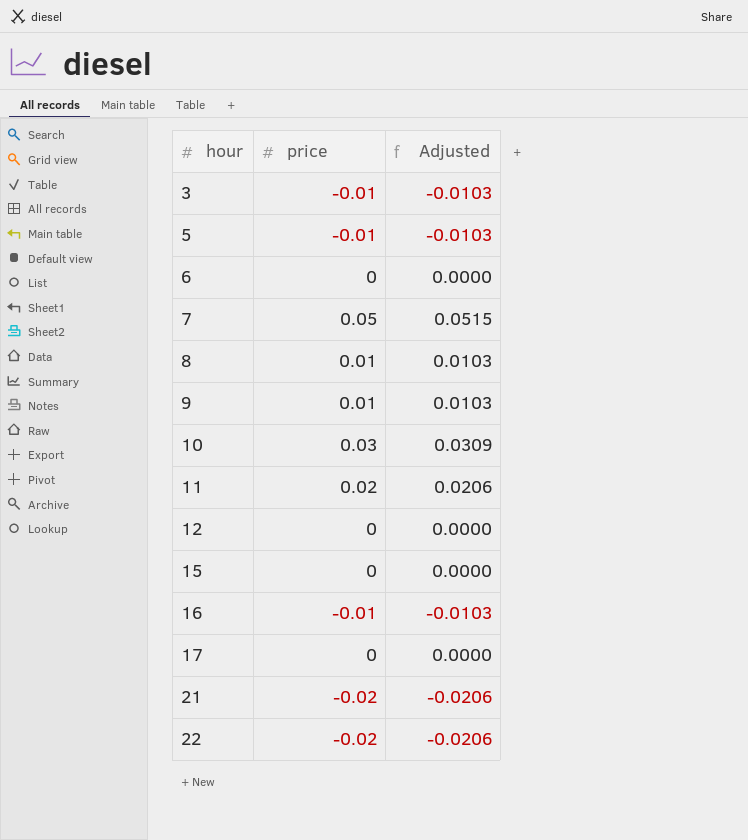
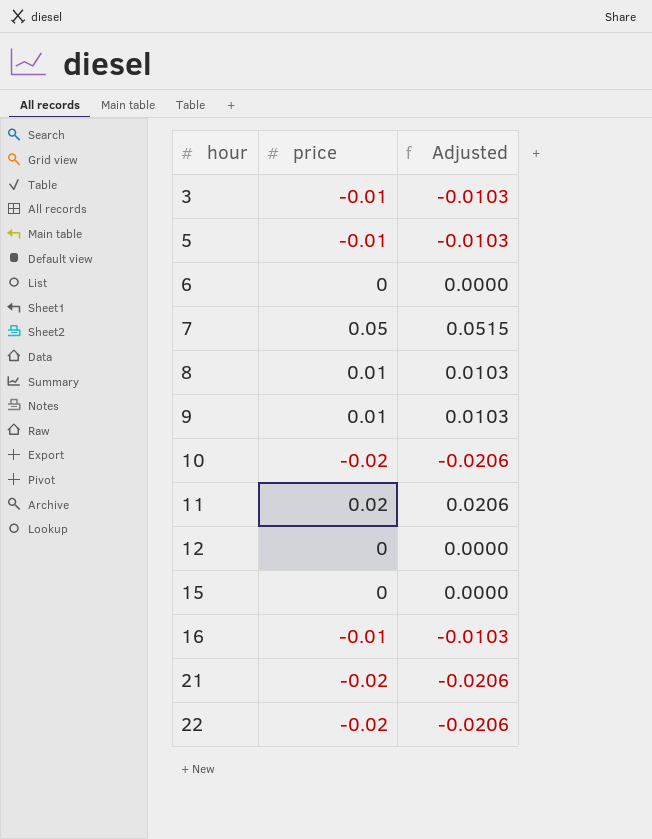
row 17: 0 | 0.0000 -> none
10 | price: 0.03 -> -0.02
10 | Adjusted: 0.0309 -> -0.0206

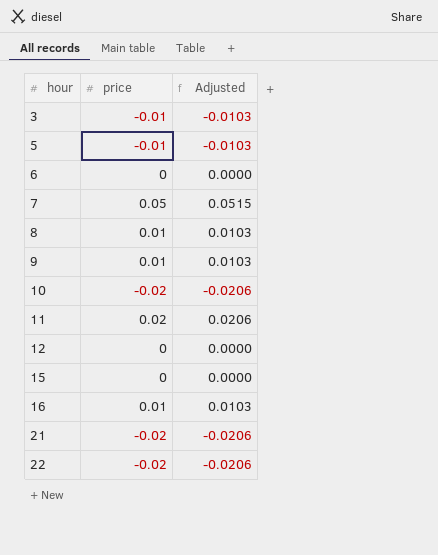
16 | price: -0.01 -> 0.01
16 | Adjusted: -0.0103 -> 0.0103

